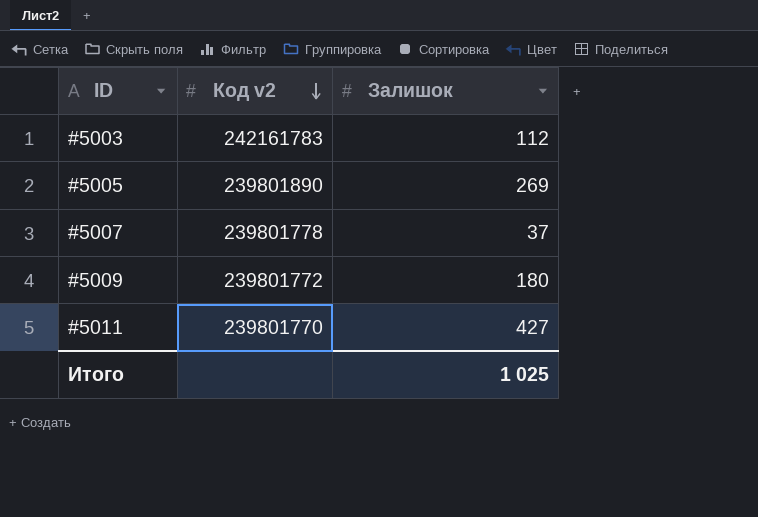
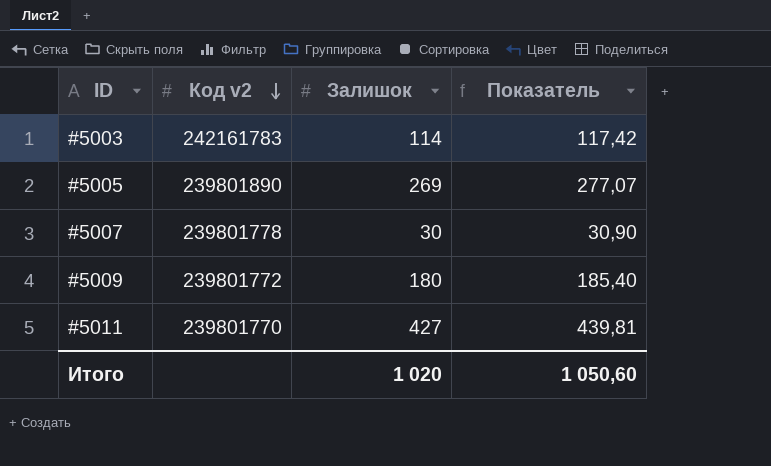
column Показатель | formula: none -> [Залишок] * 1,03
#5003 | Залишок: 112 -> 114
#5007 | Залишок: 37 -> 30
Итого | Залишок: 1 025 -> 1 020

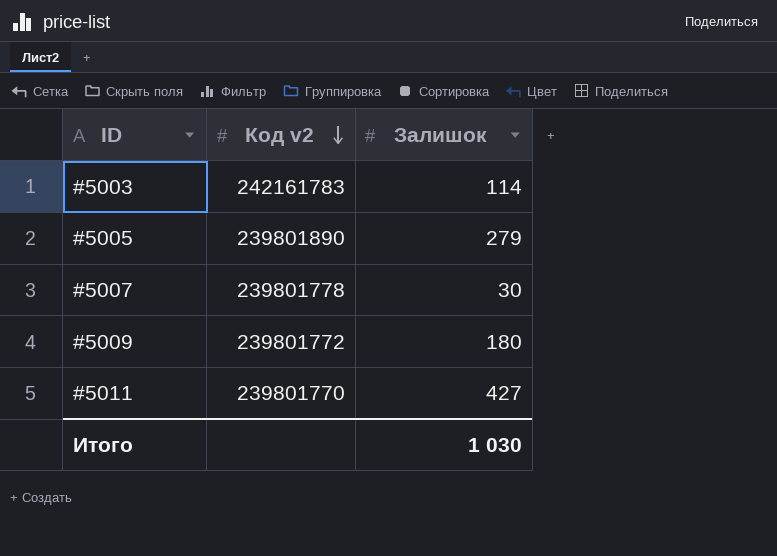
column Показатель | formula: [Залишок] * 1,03 -> none
#5005 | Залишок: 269 -> 279
Итого | Залишок: 1 020 -> 1 030

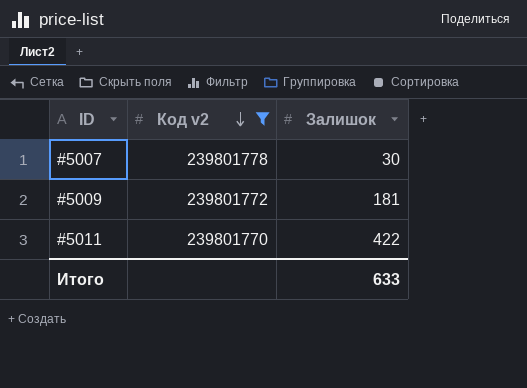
filter: none -> Код v2 <= 239801778
#5009 | Залишок: 180 -> 181
#5011 | Залишок: 427 -> 422
Итого | Залишок: 1 030 -> 633

